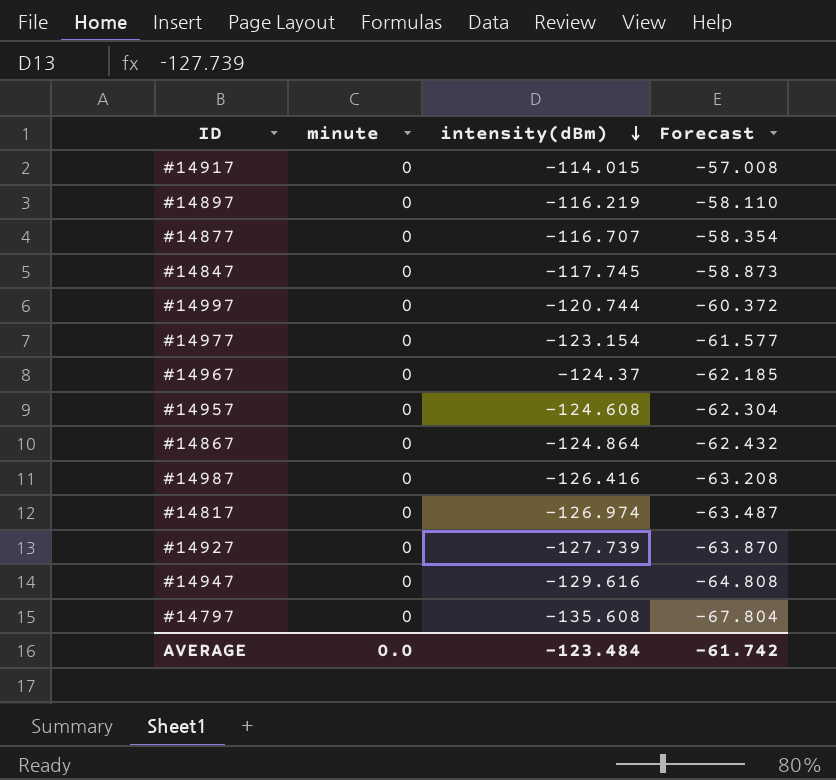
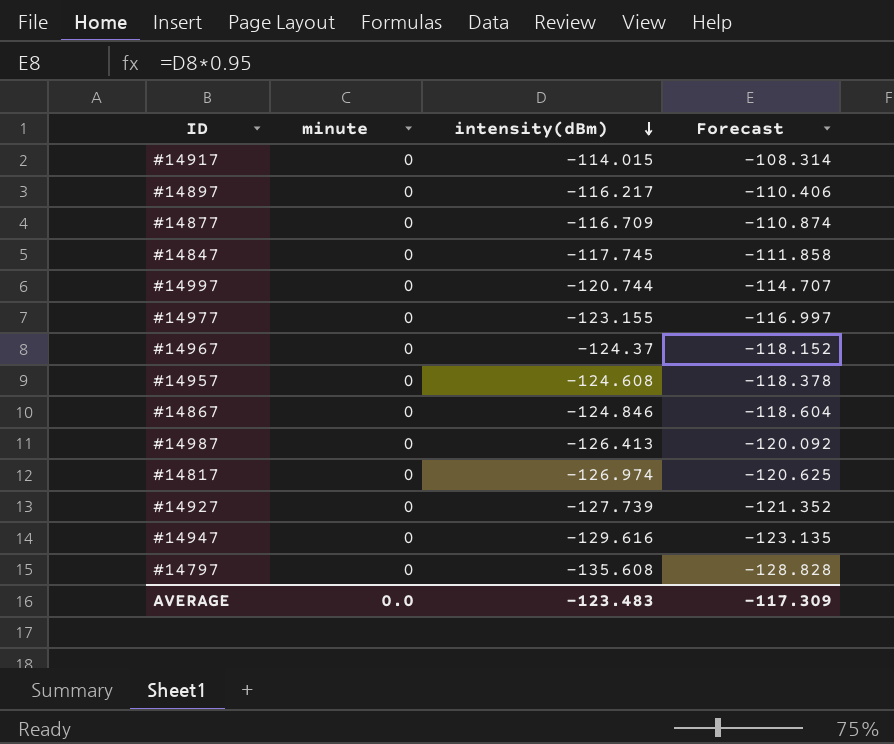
column Forecast | formula: [intensity(dBm)] * 0.5 -> [intensity(dBm)] * 0.95
#14897 | intensity(dBm): -116.219 -> -116.217
#14877 | intensity(dBm): -116.707 -> -116.709
#14977 | intensity(dBm): -123.154 -> -123.155
#14867 | intensity(dBm): -124.864 -> -124.846
#14987 | intensity(dBm): -126.416 -> -126.413
AVERAGE | intensity(dBm): -123.484 -> -123.483
AVERAGE | Forecast: -61.742 -> -117.309

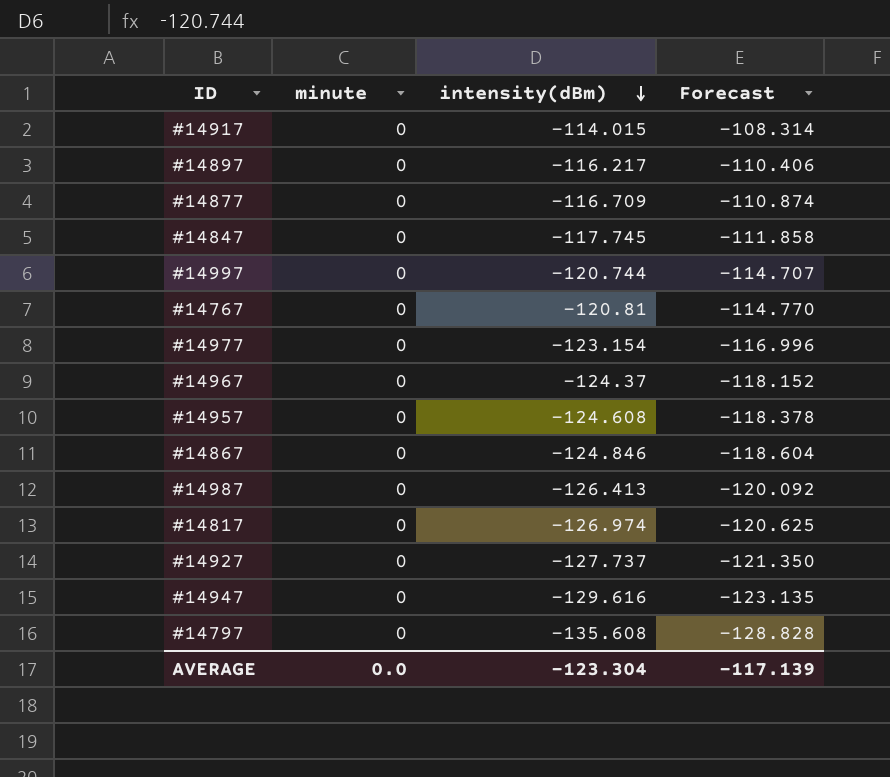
row #14767: none -> 0 | -120.81 | -114.770
#14977 | intensity(dBm): -123.155 -> -123.154
#14977 | Forecast: -116.997 -> -116.996
#14927 | intensity(dBm): -127.739 -> -127.737
#14927 | Forecast: -121.352 -> -121.350
AVERAGE | intensity(dBm): -123.483 -> -123.304
AVERAGE | Forecast: -117.309 -> -117.139

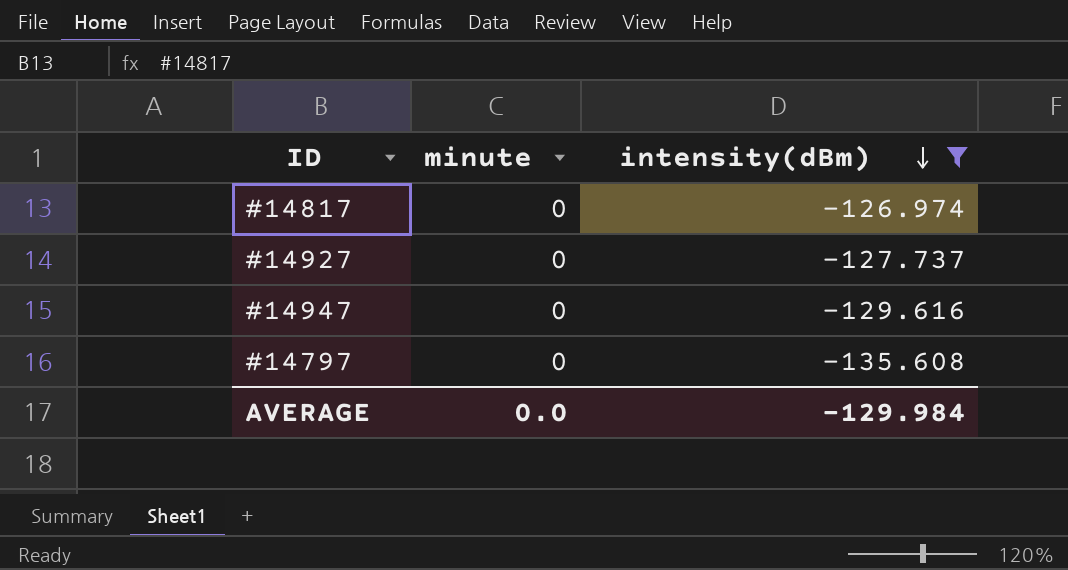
filter: none -> intensity(dBm) <= -126.974
column Forecast | formula: [intensity(dBm)] * 0.95 -> none
AVERAGE | intensity(dBm): -123.304 -> -129.984

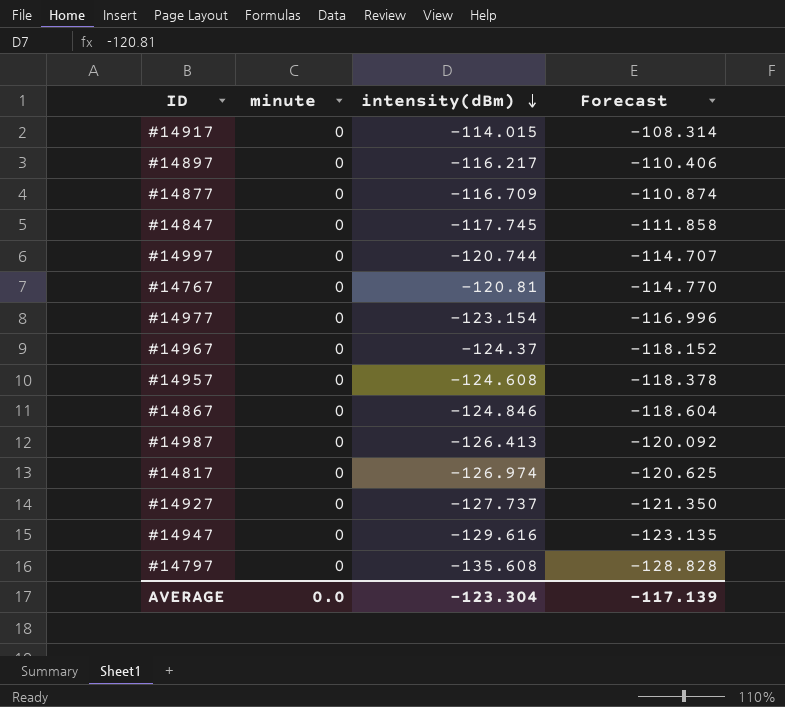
filter: intensity(dBm) <= -126.974 -> none
column Forecast | formula: none -> [intensity(dBm)] * 0.95
AVERAGE | intensity(dBm): -129.984 -> -123.304

